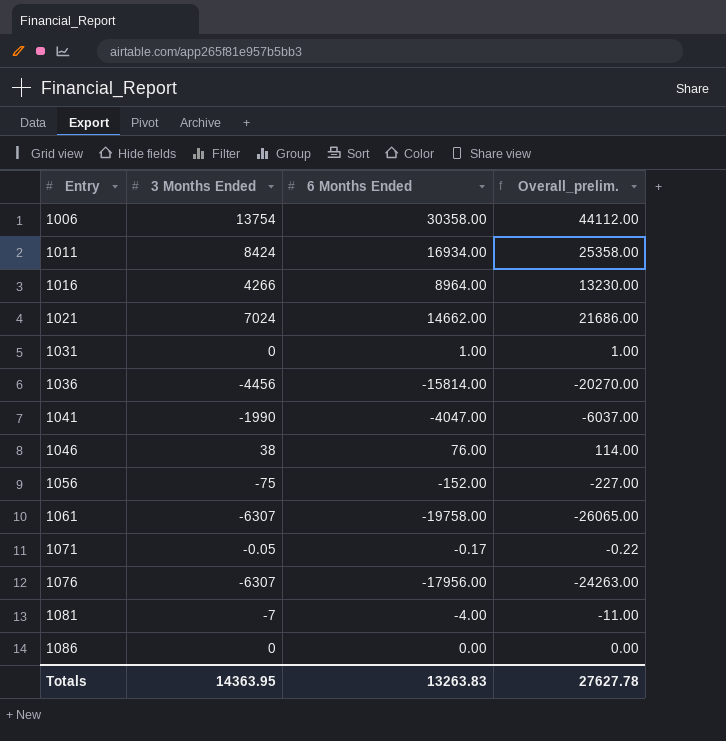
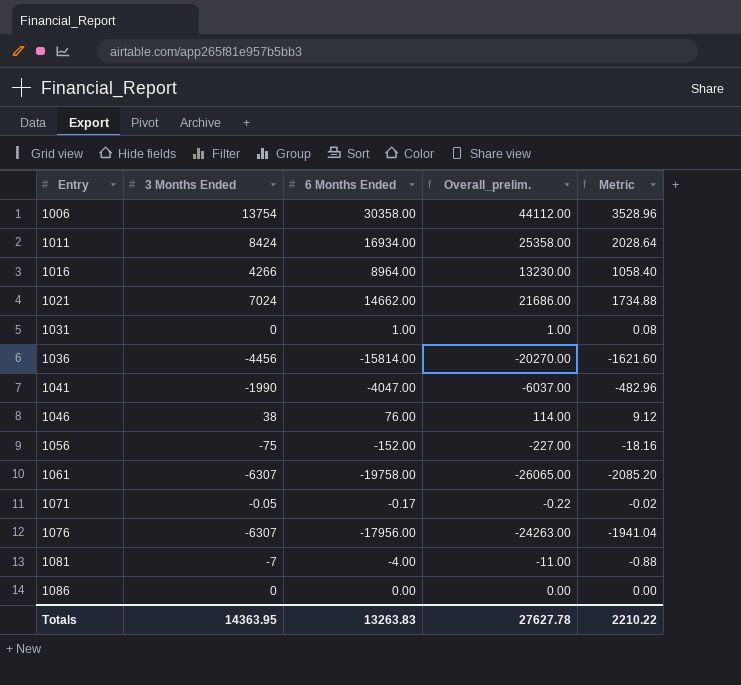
column Metric | formula: none -> [Overall_prelim.] * 0.08

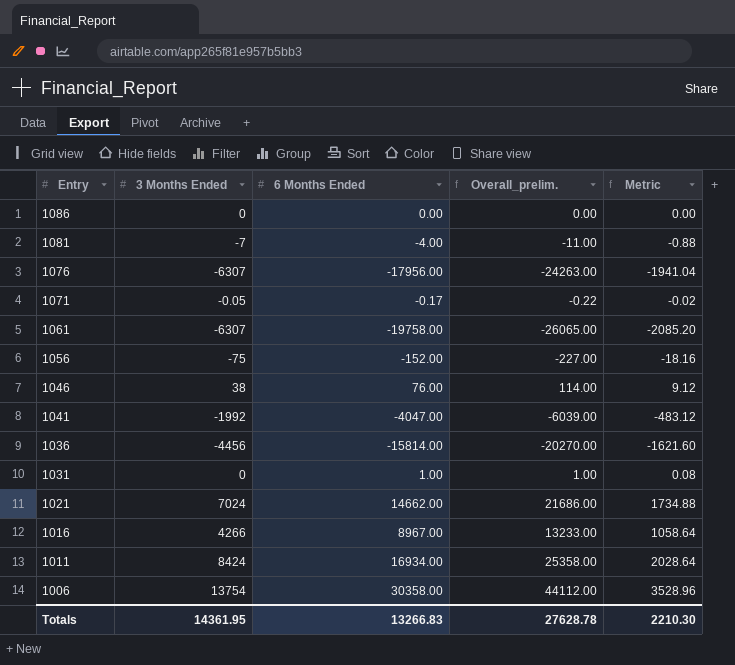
row order: Entry ascending -> Entry descending
1041 | 3 Months Ended: -1990 -> -1992
1041 | Overall_prelim.: -6037.00 -> -6039.00
1041 | Metric: -482.96 -> -483.12
1016 | 6 Months Ended: 8964.00 -> 8967.00
1016 | Overall_prelim.: 13230.00 -> 13233.00
1016 | Metric: 1058.40 -> 1058.64
Totals | 3 Months Ended: 14363.95 -> 14361.95
Totals | 6 Months Ended: 13263.83 -> 13266.83
Totals | Overall_prelim.: 27627.78 -> 27628.78
Totals | Metric: 2210.22 -> 2210.30

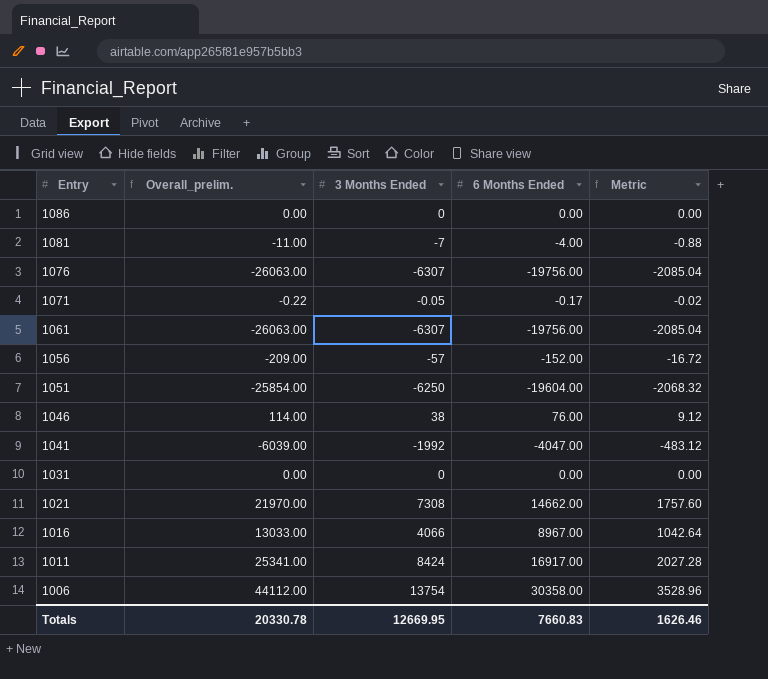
column Overall_prelim. | position: 4 -> 2
row 1036: -4456 | -15814.00 | -20270.00 | -1621.60 -> none
1076 | Overall_prelim.: -24263.00 -> -26063.00
1076 | 6 Months Ended: -17956.00 -> -19756.00
1076 | Metric: -1941.04 -> -2085.04
1061 | Overall_prelim.: -26065.00 -> -26063.00
1061 | 6 Months Ended: -19758.00 -> -19756.00
1061 | Metric: -2085.20 -> -2085.04
1056 | Overall_prelim.: -227.00 -> -209.00
1056 | 3 Months Ended: -75 -> -57
1056 | Metric: -18.16 -> -16.72
row 1051: none -> -25854.00 | -6250 | -19604.00 | -2068.32
1031 | Overall_prelim.: 1.00 -> 0.00
1031 | 6 Months Ended: 1.00 -> 0.00
1031 | Metric: 0.08 -> 0.00
1021 | Overall_prelim.: 21686.00 -> 21970.00
1021 | 3 Months Ended: 7024 -> 7308
1021 | Metric: 1734.88 -> 1757.60
1016 | Overall_prelim.: 13233.00 -> 13033.00
1016 | 3 Months Ended: 4266 -> 4066
1016 | Metric: 1058.64 -> 1042.64
1011 | Overall_prelim.: 25358.00 -> 25341.00
1011 | 6 Months Ended: 16934.00 -> 16917.00
1011 | Metric: 2028.64 -> 2027.28
Totals | Overall_prelim.: 27628.78 -> 20330.78
Totals | 3 Months Ended: 14361.95 -> 12669.95
Totals | 6 Months Ended: 13266.83 -> 7660.83
Totals | Metric: 2210.30 -> 1626.46

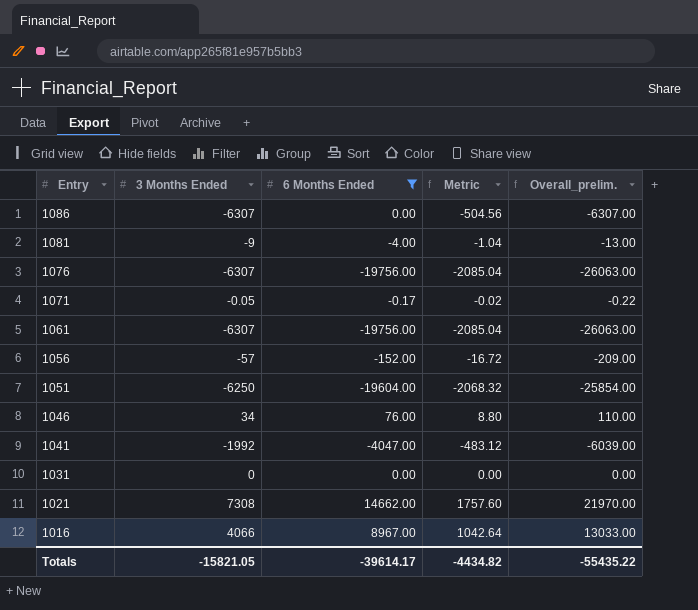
filter: none -> 6 Months Ended <= 14662.00
column Overall_prelim. | position: 2 -> 5
1086 | 3 Months Ended: 0 -> -6307
1086 | Metric: 0.00 -> -504.56
1086 | Overall_prelim.: 0.00 -> -6307.00
1081 | 3 Months Ended: -7 -> -9
1081 | Metric: -0.88 -> -1.04
1081 | Overall_prelim.: -11.00 -> -13.00
1046 | 3 Months Ended: 38 -> 34
1046 | Metric: 9.12 -> 8.80
1046 | Overall_prelim.: 114.00 -> 110.00
Totals | 3 Months Ended: 12669.95 -> -15821.05
Totals | 6 Months Ended: 7660.83 -> -39614.17
Totals | Metric: 1626.46 -> -4434.82
Totals | Overall_prelim.: 20330.78 -> -55435.22

